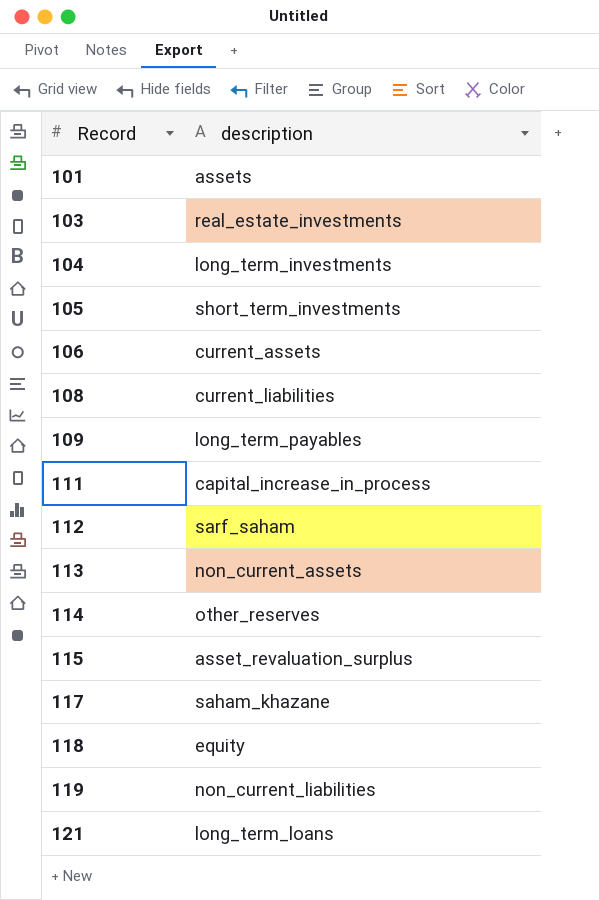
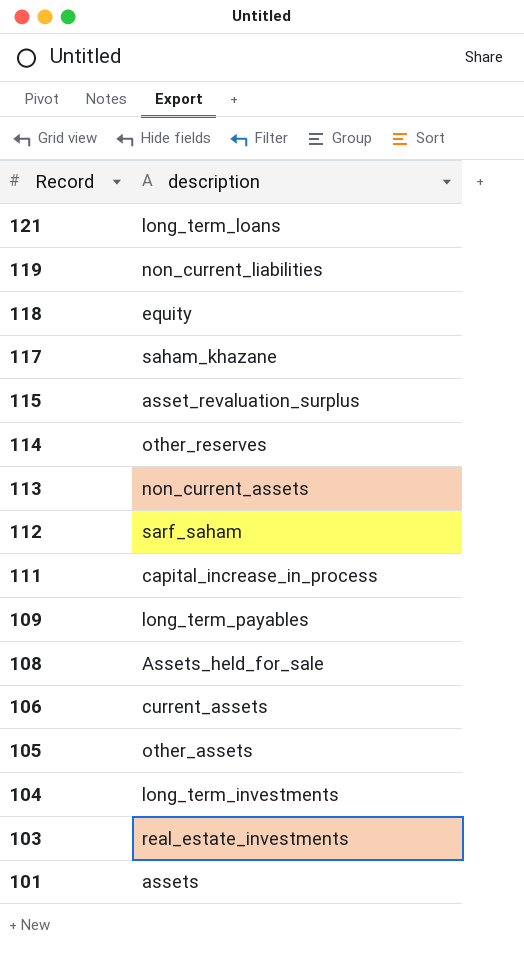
row order: Record ascending -> Record descending
108 | description: current_liabilities -> Assets_held_for_sale
105 | description: short_term_investments -> other_assets

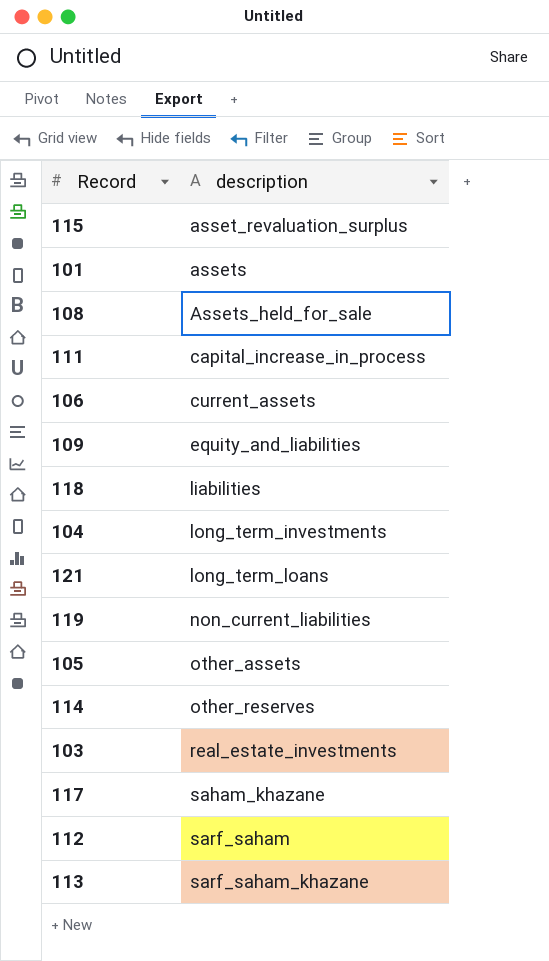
row order: Record descending -> description ascending
109 | description: long_term_payables -> equity_and_liabilities
118 | description: equity -> liabilities
113 | description: non_current_assets -> sarf_saham_khazane

